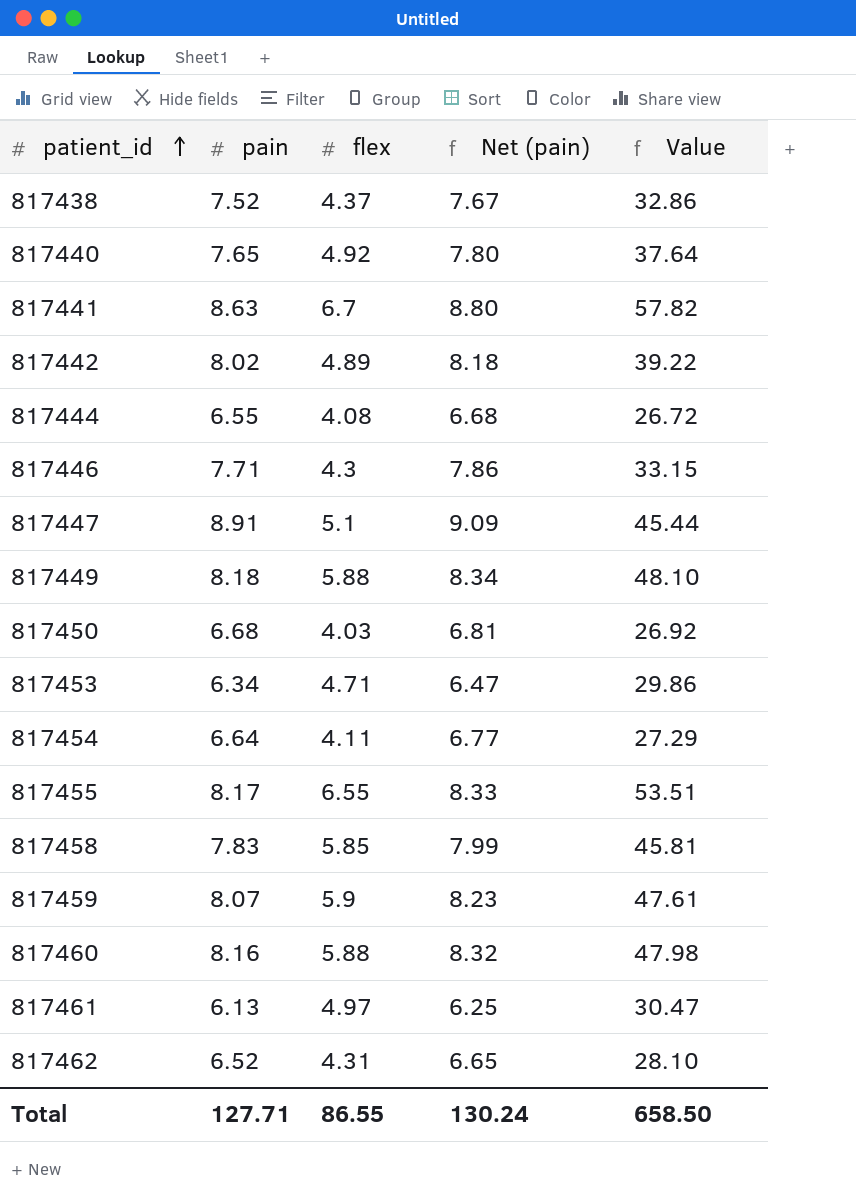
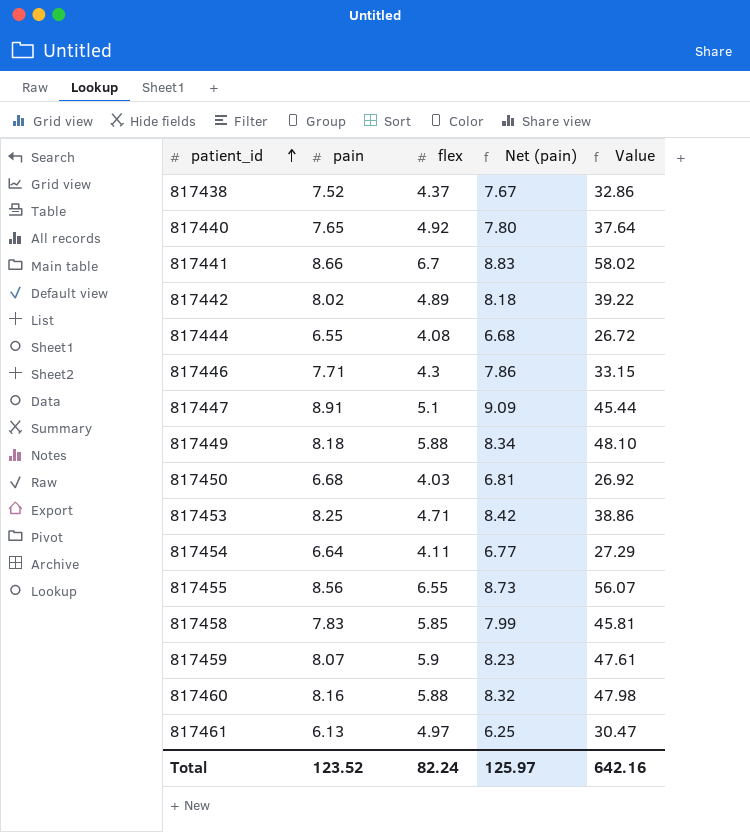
row 817462: 6.52 | 4.31 | 6.65 | 28.10 -> none
817441 | pain: 8.63 -> 8.66
817441 | Net (pain): 8.80 -> 8.83
817441 | Value: 57.82 -> 58.02
817453 | pain: 6.34 -> 8.25
817453 | Net (pain): 6.47 -> 8.42
817453 | Value: 29.86 -> 38.86
817455 | pain: 8.17 -> 8.56
817455 | Net (pain): 8.33 -> 8.73
817455 | Value: 53.51 -> 56.07
Total | pain: 127.71 -> 123.52
Total | flex: 86.55 -> 82.24
Total | Net (pain): 130.24 -> 125.97
Total | Value: 658.50 -> 642.16

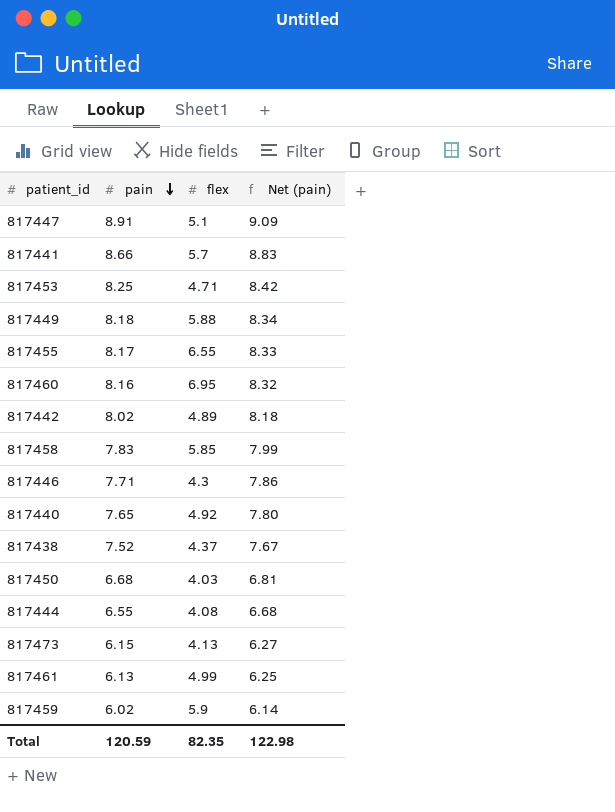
row order: patient_id ascending -> pain descending
column Value | formula: [pain] * [flex] -> none
row 817454: 6.64 | 4.11 | 6.77 | 27.29 -> none
817441 | flex: 6.7 -> 5.7
817455 | pain: 8.56 -> 8.17
817455 | Net (pain): 8.73 -> 8.33
817460 | flex: 5.88 -> 6.95
row 817473: none -> 6.15 | 4.13 | 6.27
817461 | flex: 4.97 -> 4.99
817459 | pain: 8.07 -> 6.02
817459 | Net (pain): 8.23 -> 6.14
Total | pain: 123.52 -> 120.59
Total | flex: 82.24 -> 82.35
Total | Net (pain): 125.97 -> 122.98

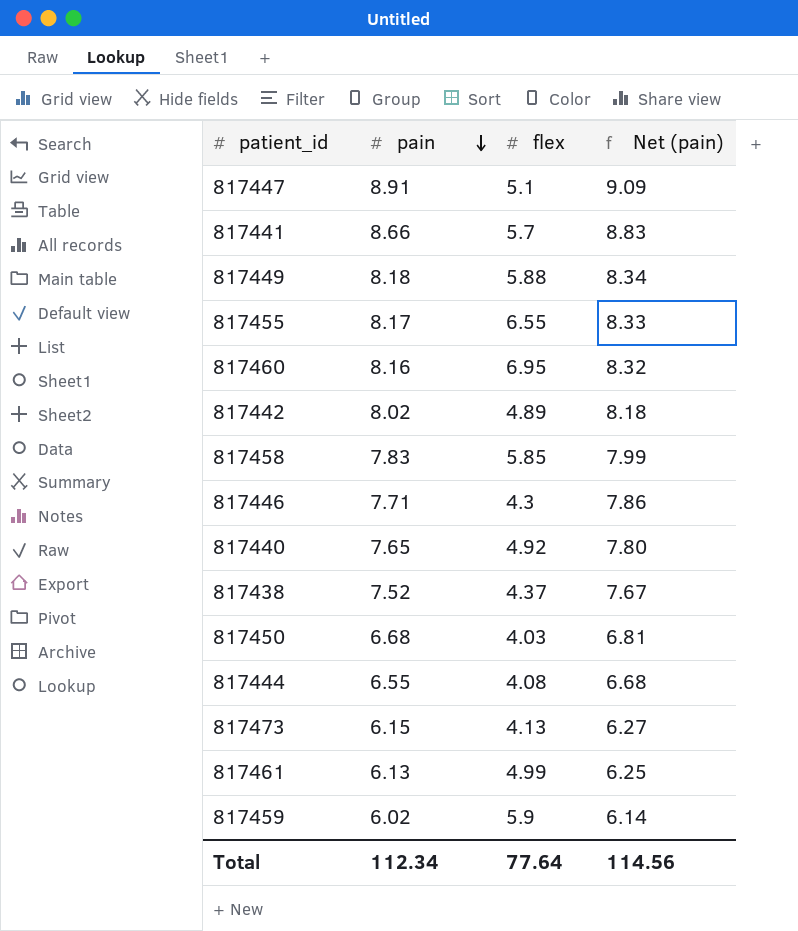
row 817453: 8.25 | 4.71 | 8.42 -> none
Total | pain: 120.59 -> 112.34
Total | flex: 82.35 -> 77.64
Total | Net (pain): 122.98 -> 114.56

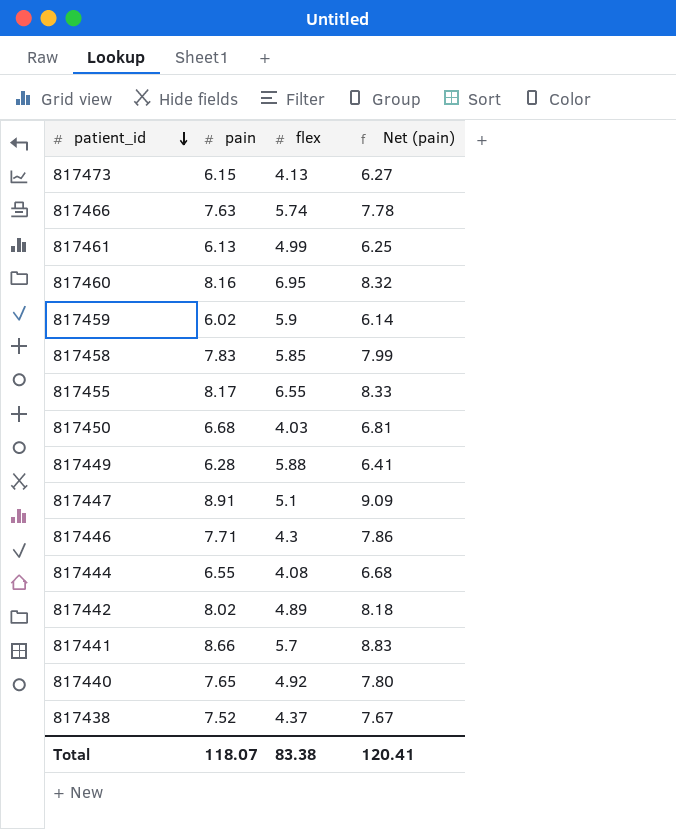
row order: pain descending -> patient_id descending
row 817466: none -> 7.63 | 5.74 | 7.78
817449 | pain: 8.18 -> 6.28
817449 | Net (pain): 8.34 -> 6.41
Total | pain: 112.34 -> 118.07
Total | flex: 77.64 -> 83.38
Total | Net (pain): 114.56 -> 120.41

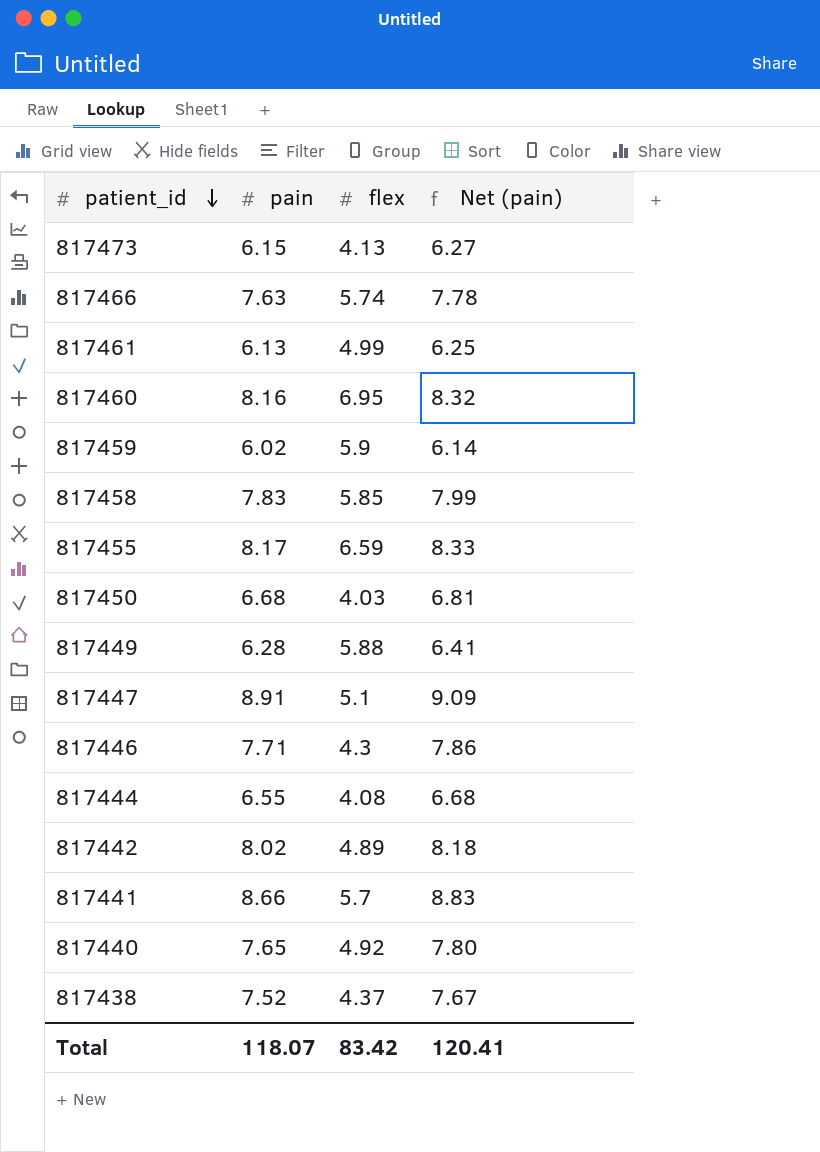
817455 | flex: 6.55 -> 6.59
Total | flex: 83.38 -> 83.42

